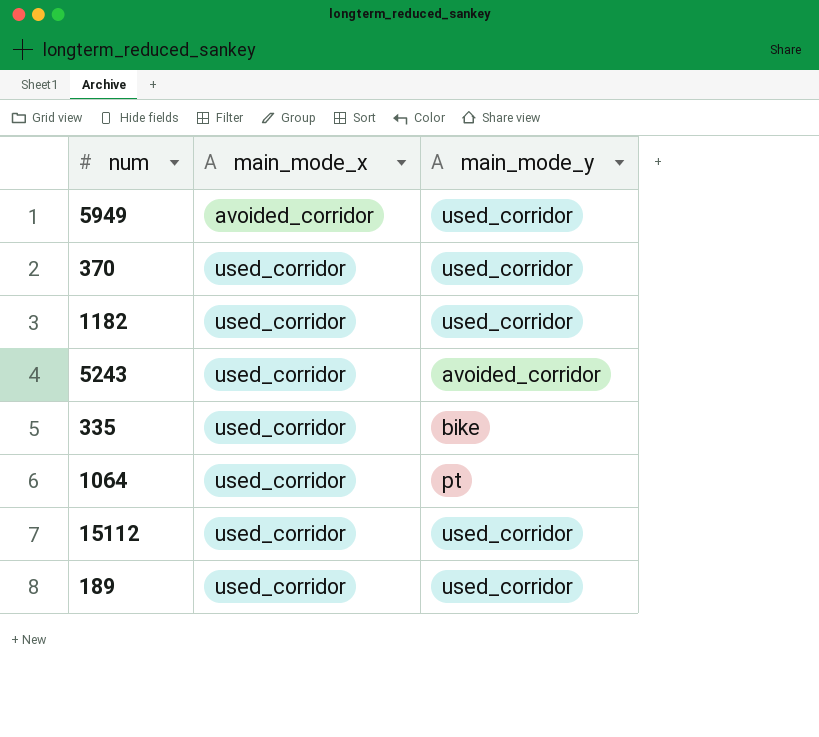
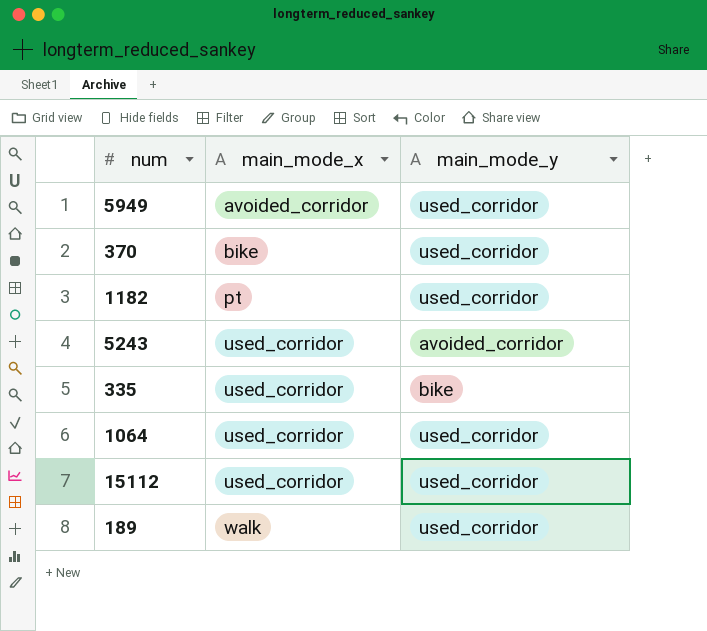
370 | main_mode_x: used_corridor -> bike
1182 | main_mode_x: used_corridor -> pt
1064 | main_mode_y: pt -> used_corridor
189 | main_mode_x: used_corridor -> walk

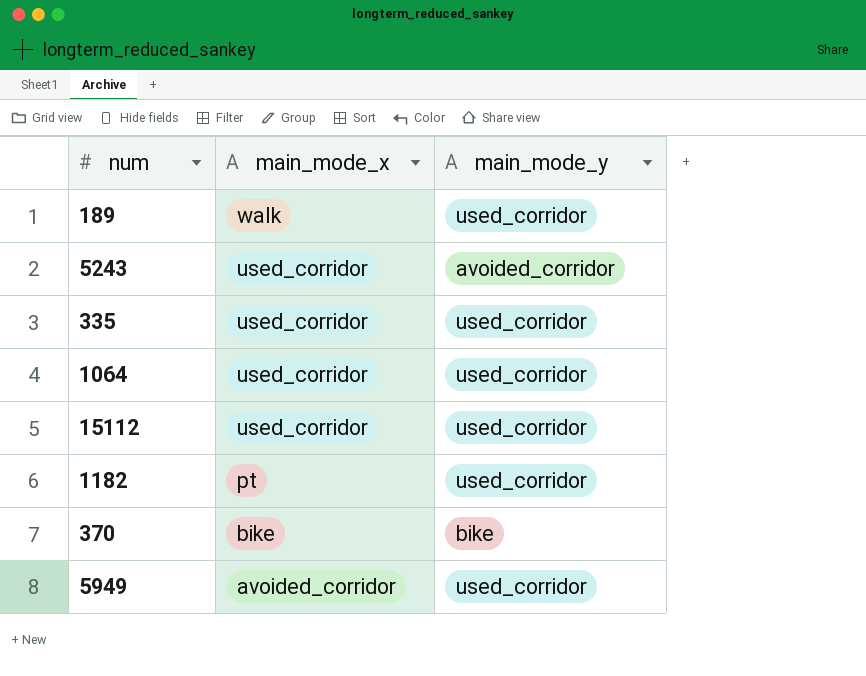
row order: main_mode_x ascending -> main_mode_x descending
335 | main_mode_y: bike -> used_corridor
370 | main_mode_y: used_corridor -> bike

